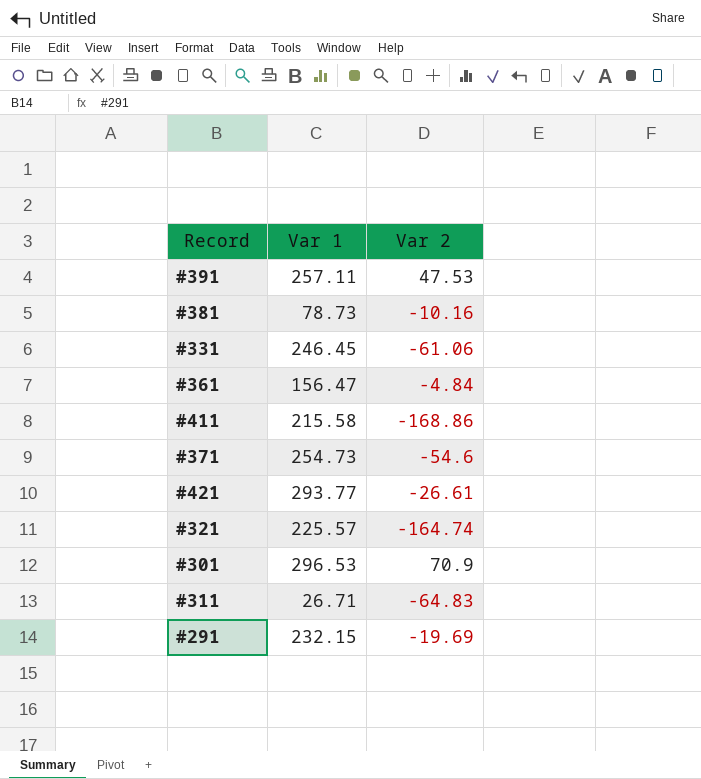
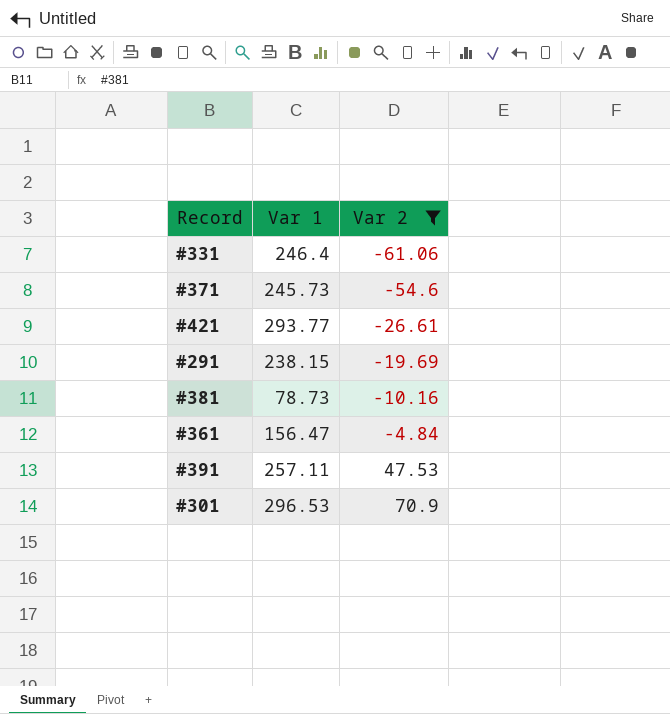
filter: none -> Var 2 >= -61.06
row order: none -> Var 2 ascending
#331 | Var 1: 246.45 -> 246.4
#371 | Var 1: 254.73 -> 245.73
#291 | Var 1: 232.15 -> 238.15

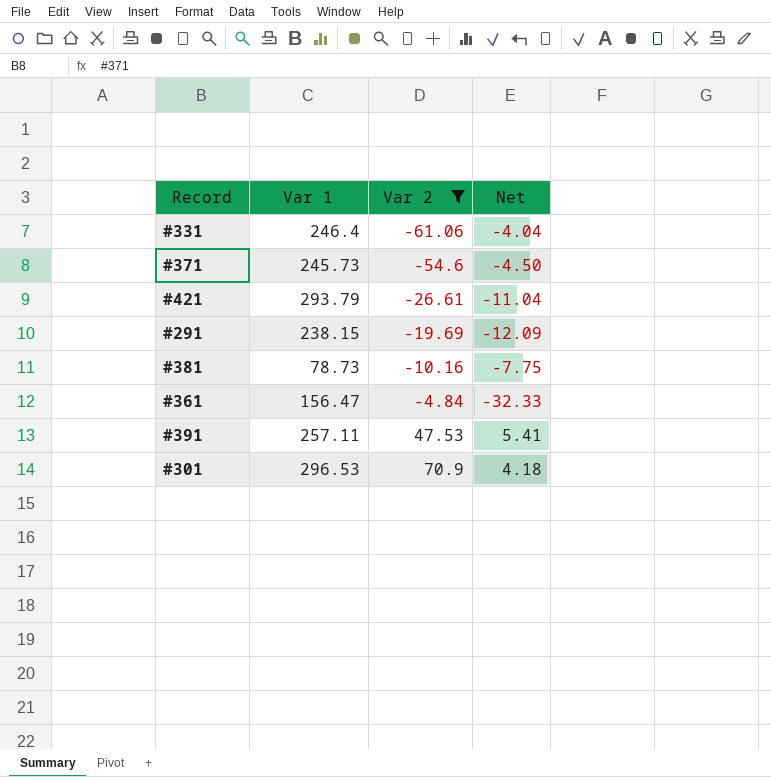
column Net | formula: none -> [Var 1] / [Var 2]
#421 | Var 1: 293.77 -> 293.79

